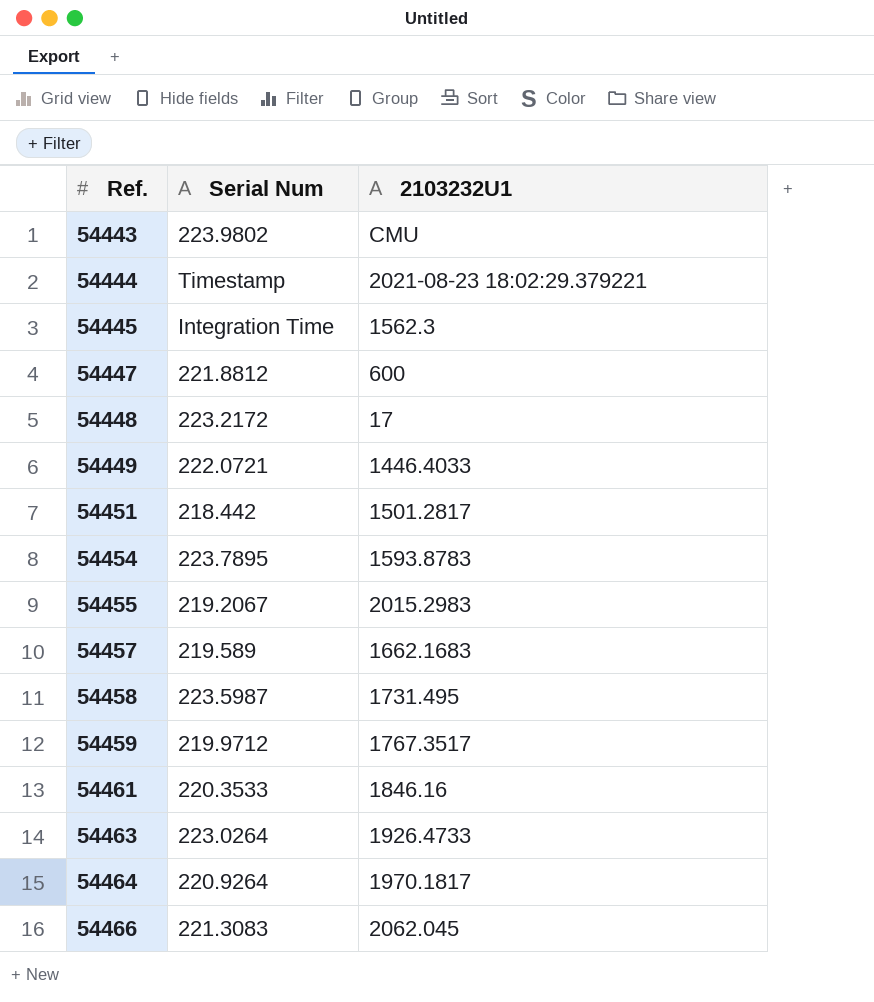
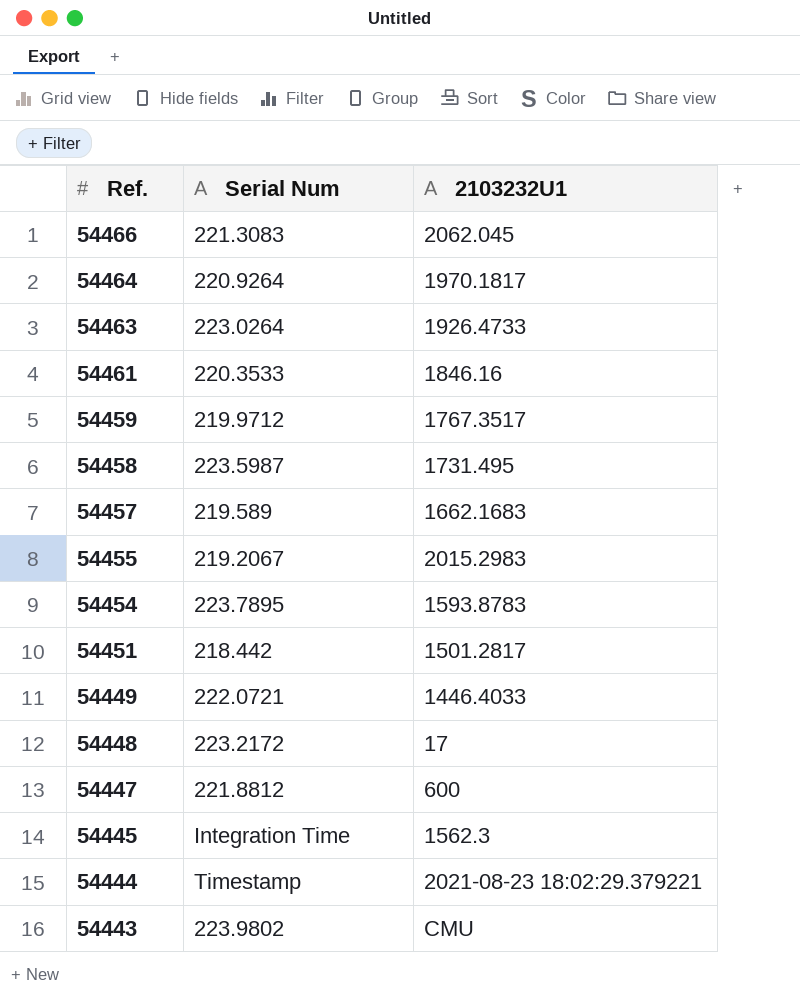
row order: Ref. ascending -> Ref. descending

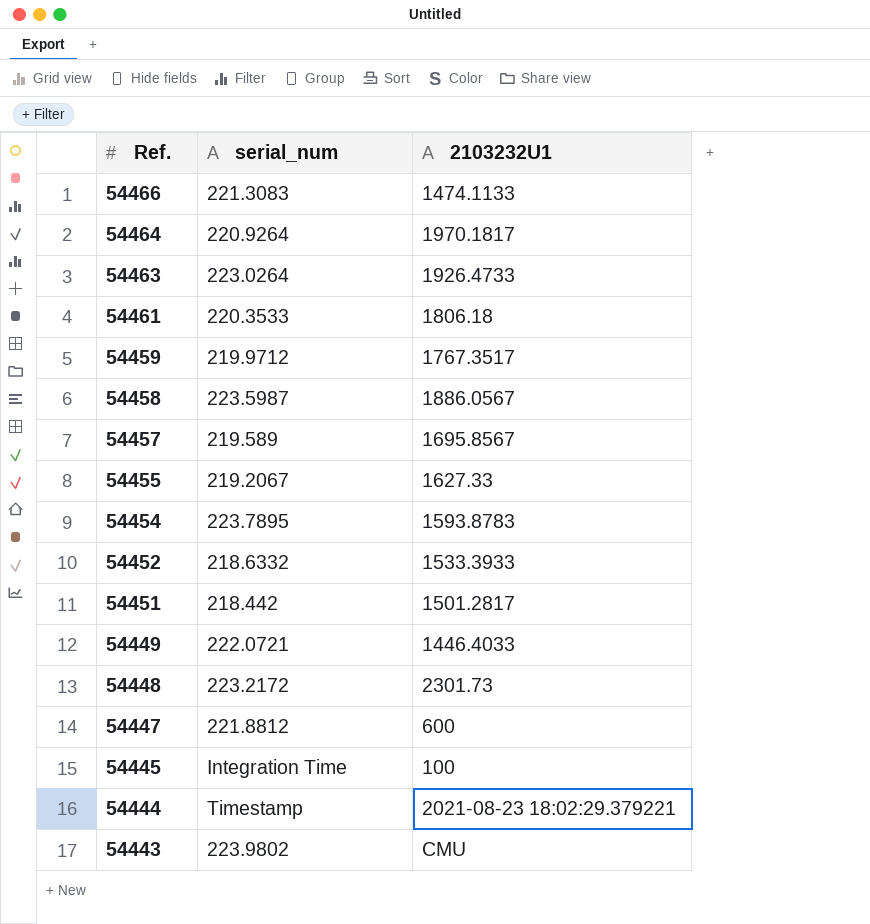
column name: Serial Num -> serial_num
54466 | 2103232U1: 2062.045 -> 1474.1133
54461 | 2103232U1: 1846.16 -> 1806.18
54458 | 2103232U1: 1731.495 -> 1886.0567
54457 | 2103232U1: 1662.1683 -> 1695.8567
54455 | 2103232U1: 2015.2983 -> 1627.33
row 54452: none -> 218.6332 | 1533.3933
54448 | 2103232U1: 17 -> 2301.73
54445 | 2103232U1: 1562.3 -> 100

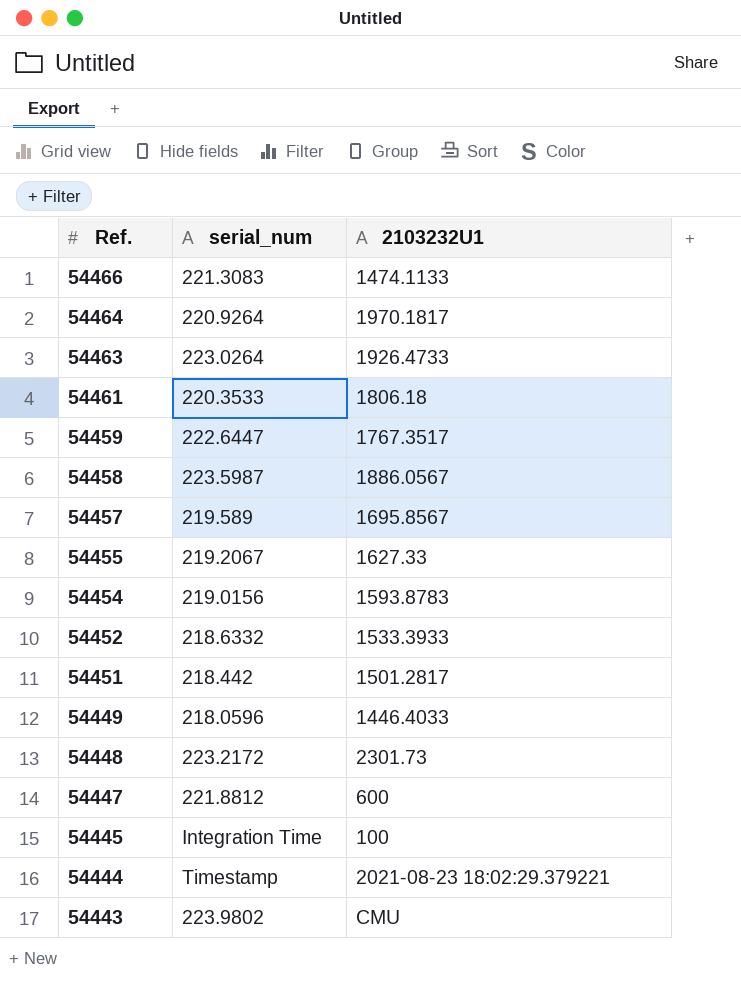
54459 | serial_num: 219.9712 -> 222.6447
54454 | serial_num: 223.7895 -> 219.0156
54449 | serial_num: 222.0721 -> 218.0596

